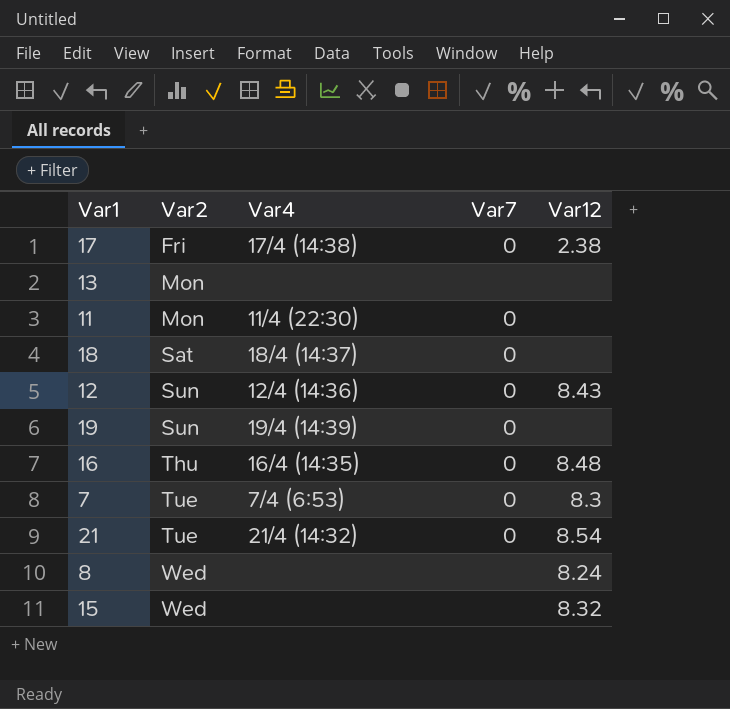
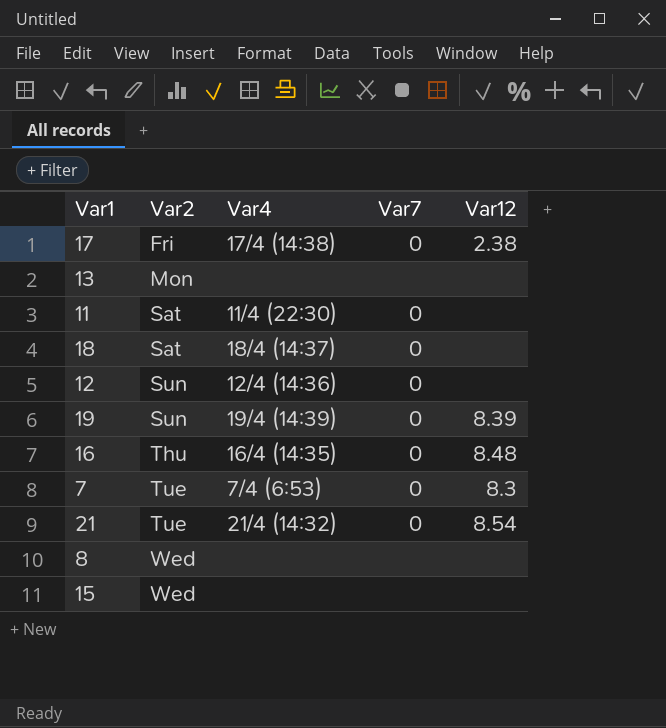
11 | Var2: Mon -> Sat
12 | Var12: 8.43 -> none
19 | Var12: none -> 8.39
8 | Var12: 8.24 -> none
15 | Var12: 8.32 -> none

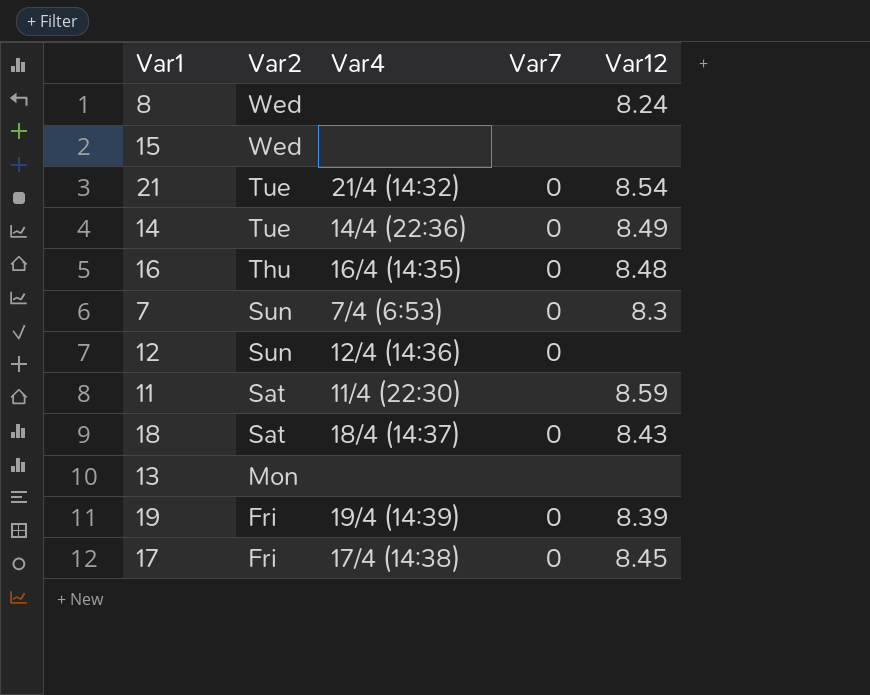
row order: Var2 ascending -> Var2 descending
8 | Var12: none -> 8.24
row 14: none -> Tue | 14/4 (22:36) | 0 | 8.49
7 | Var2: Tue -> Sun
11 | Var7: 0 -> none
11 | Var12: none -> 8.59
18 | Var12: none -> 8.43
19 | Var2: Sun -> Fri
17 | Var12: 2.38 -> 8.45

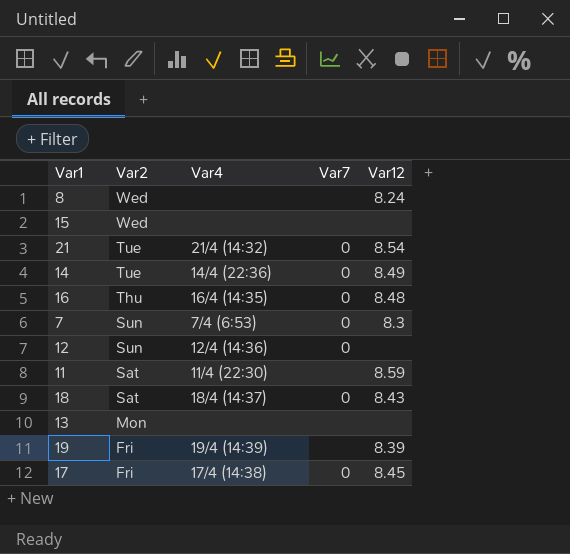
19 | Var7: 0 -> none

